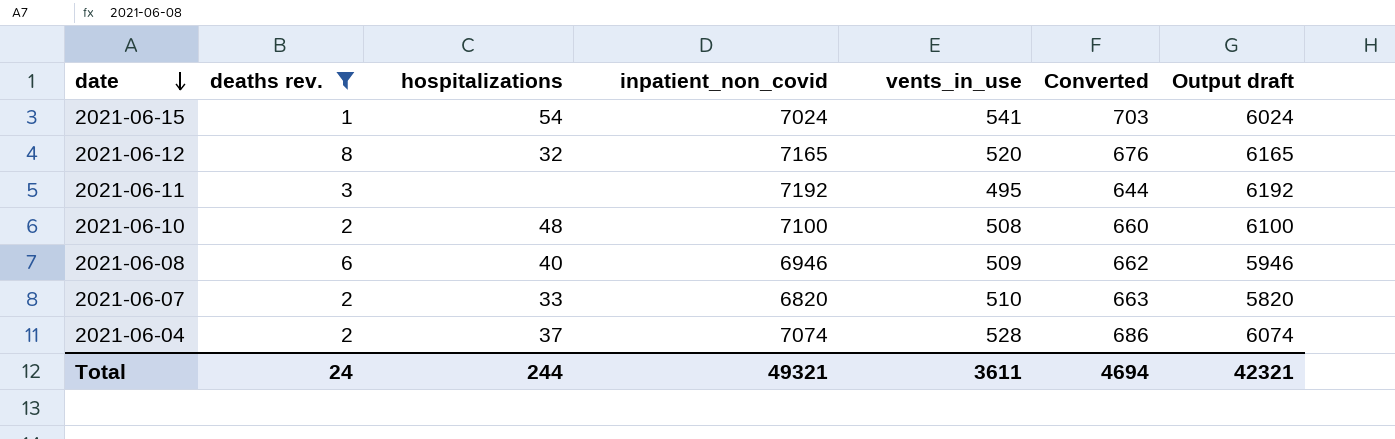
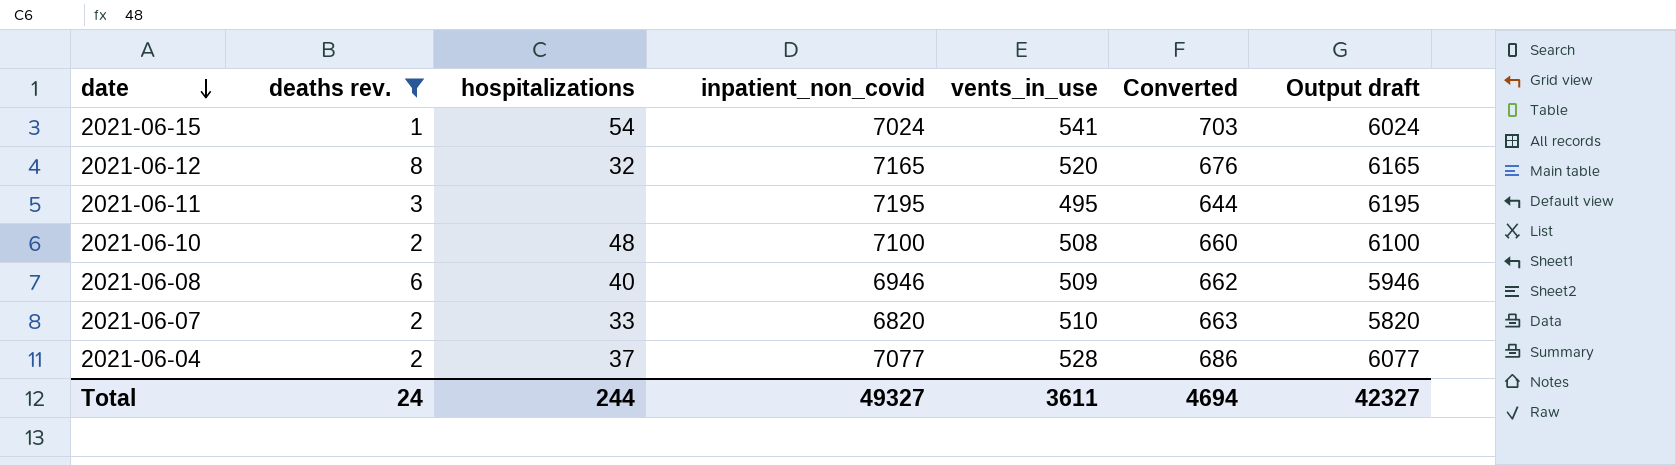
2021-06-11 | inpatient_non_covid: 7192 -> 7195
2021-06-11 | Output draft: 6192 -> 6195
2021-06-04 | inpatient_non_covid: 7074 -> 7077
2021-06-04 | Output draft: 6074 -> 6077
Total | inpatient_non_covid: 49321 -> 49327
Total | Output draft: 42321 -> 42327

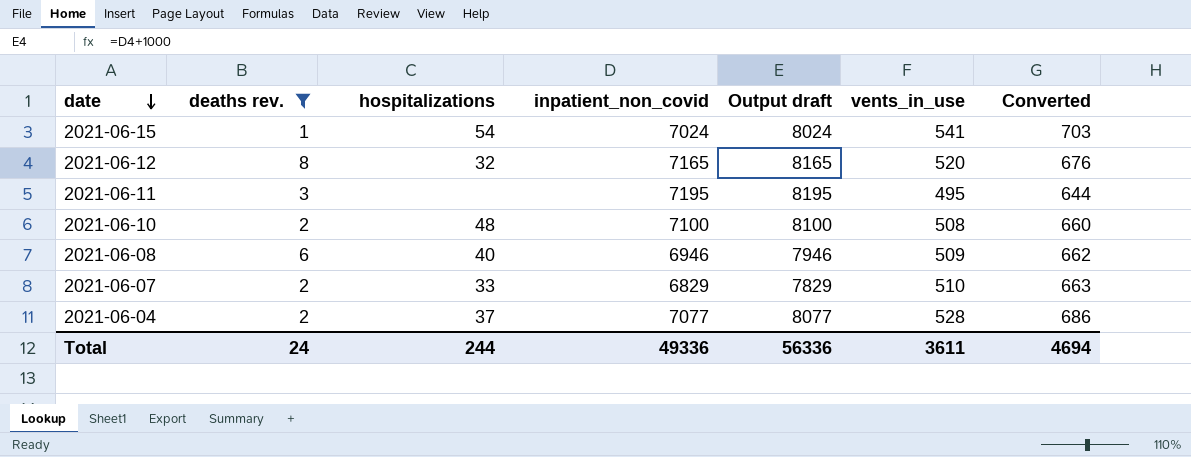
column Output draft | formula: [inpatient_non_covid] - 1000 -> [inpatient_non_covid] + 1000
column Output draft | position: 7 -> 5
2021-06-07 | inpatient_non_covid: 6820 -> 6829
Total | inpatient_non_covid: 49327 -> 49336
Total | Output draft: 42327 -> 56336

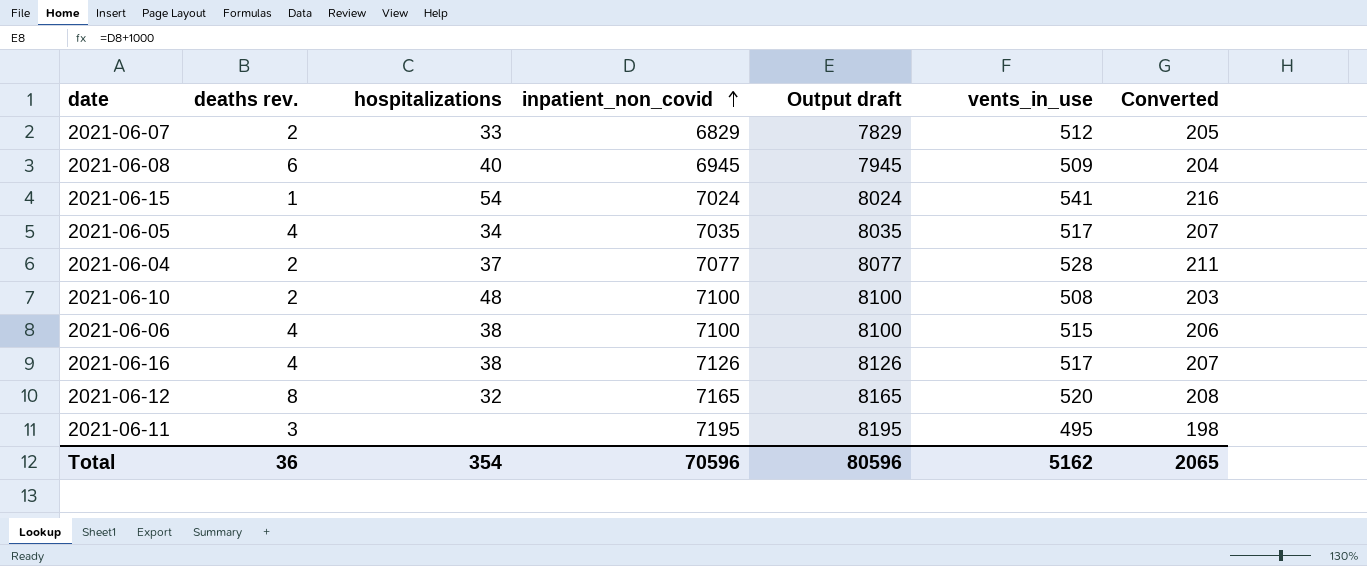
filter: deaths rev. != 4 -> none
row order: date descending -> inpatient_non_covid ascending
column Converted | formula: [vents_in_use] * 1.3 -> [vents_in_use] * 0.4
2021-06-07 | vents_in_use: 510 -> 512
2021-06-08 | inpatient_non_covid: 6946 -> 6945
2021-06-08 | Output draft: 7946 -> 7945
Total | deaths rev.: 24 -> 36
Total | hospitalizations: 244 -> 354
Total | inpatient_non_covid: 49336 -> 70596
Total | Output draft: 56336 -> 80596
Total | vents_in_use: 3611 -> 5162
Total | Converted: 4694 -> 2065

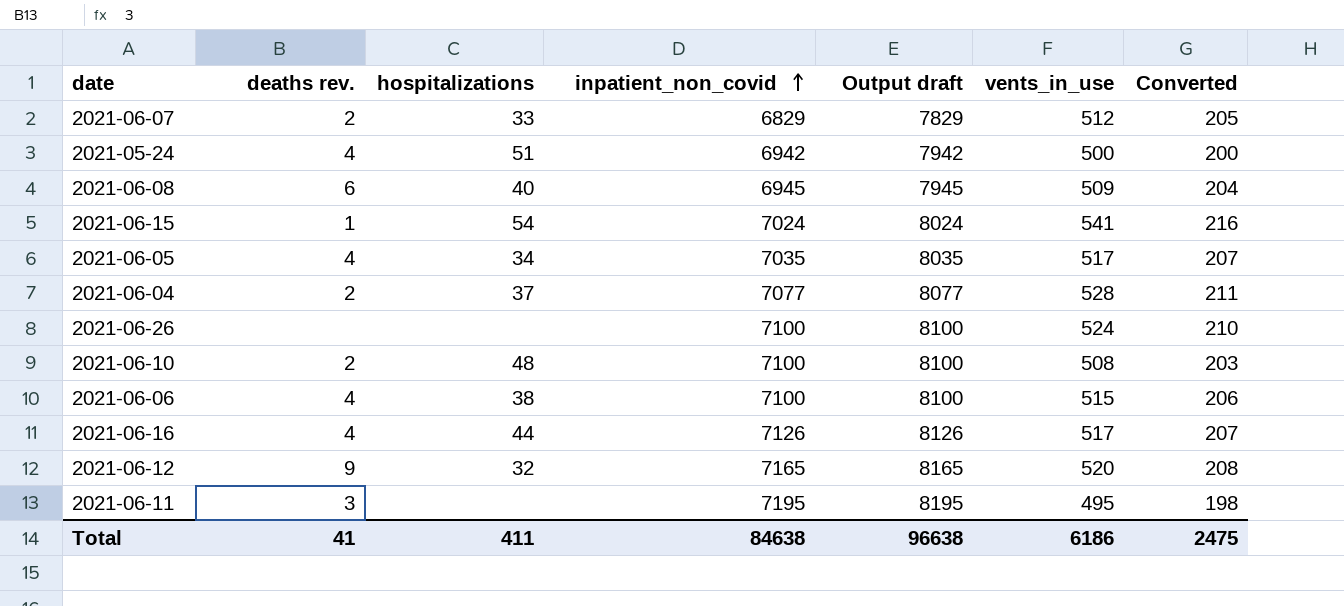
row 2021-05-24: none -> 4 | 51 | 6942 | 7942 | 500 | 200
row 2021-06-26: none -> none | none | 7100 | 8100 | 524 | 210
2021-06-16 | hospitalizations: 38 -> 44
2021-06-12 | deaths rev.: 8 -> 9
Total | deaths rev.: 36 -> 41
Total | hospitalizations: 354 -> 411
Total | inpatient_non_covid: 70596 -> 84638
Total | Output draft: 80596 -> 96638
Total | vents_in_use: 5162 -> 6186
Total | Converted: 2065 -> 2475

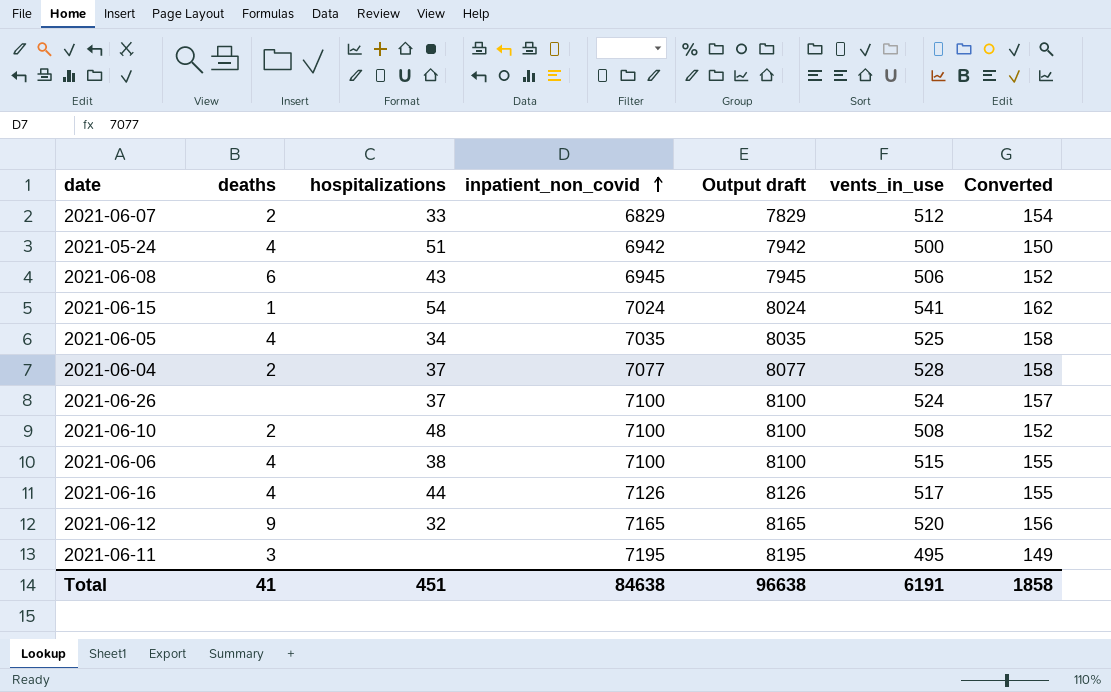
column name: deaths rev. -> deaths
column Converted | formula: [vents_in_use] * 0.4 -> [vents_in_use] * 0.3
2021-06-08 | hospitalizations: 40 -> 43
2021-06-08 | vents_in_use: 509 -> 506
2021-06-05 | vents_in_use: 517 -> 525
2021-06-26 | hospitalizations: none -> 37
Total | hospitalizations: 411 -> 451
Total | vents_in_use: 6186 -> 6191
Total | Converted: 2475 -> 1858

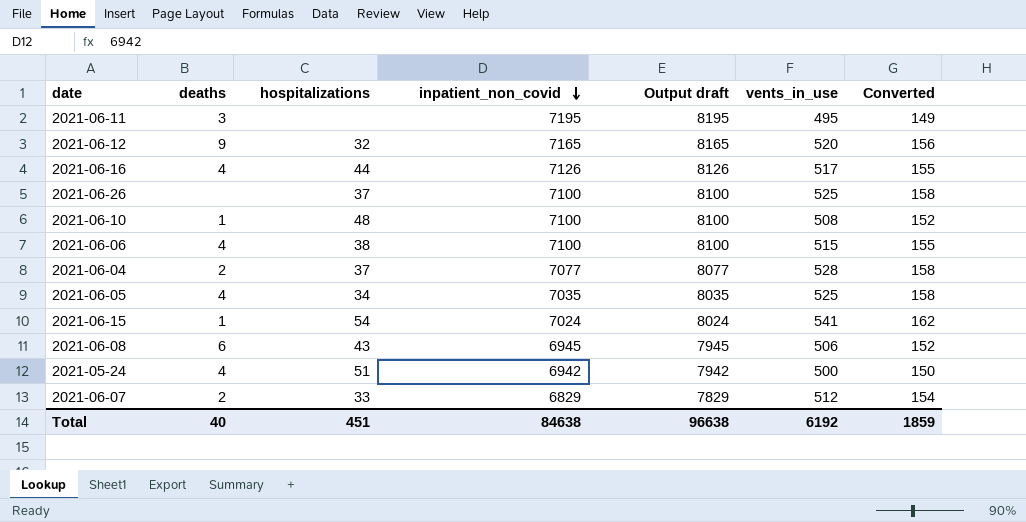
row order: inpatient_non_covid ascending -> inpatient_non_covid descending
2021-06-26 | vents_in_use: 524 -> 525
2021-06-26 | Converted: 157 -> 158
2021-06-10 | deaths: 2 -> 1
Total | deaths: 41 -> 40
Total | vents_in_use: 6191 -> 6192
Total | Converted: 1858 -> 1859

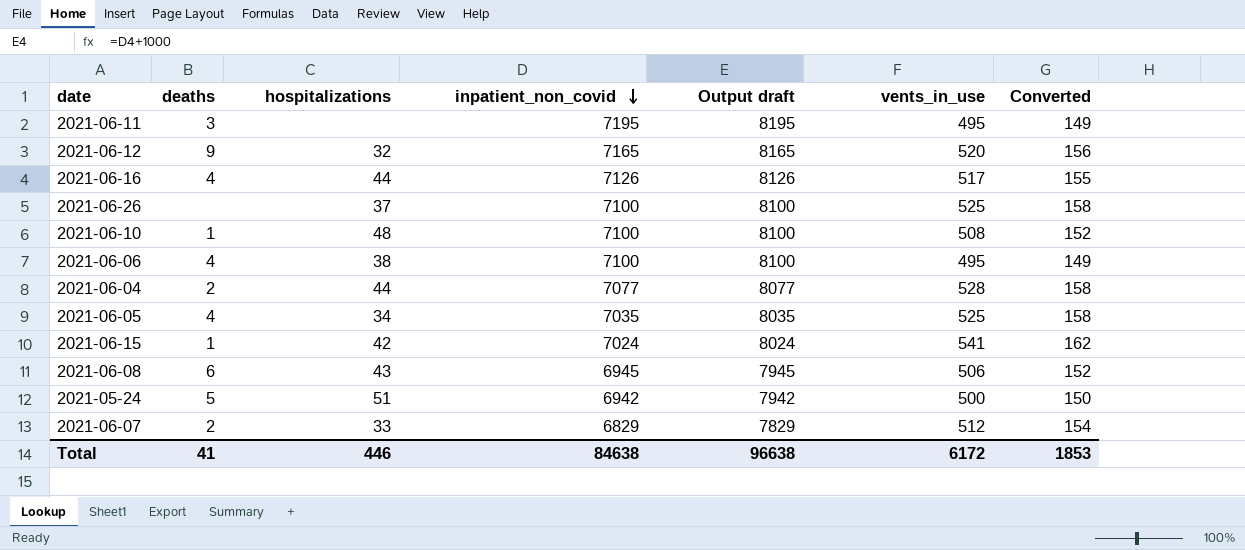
2021-06-06 | vents_in_use: 515 -> 495
2021-06-06 | Converted: 155 -> 149
2021-06-04 | hospitalizations: 37 -> 44
2021-06-15 | hospitalizations: 54 -> 42
2021-05-24 | deaths: 4 -> 5
Total | deaths: 40 -> 41
Total | hospitalizations: 451 -> 446
Total | vents_in_use: 6192 -> 6172
Total | Converted: 1859 -> 1853

